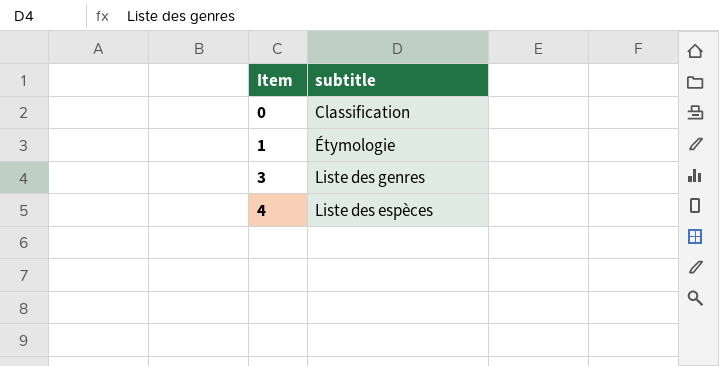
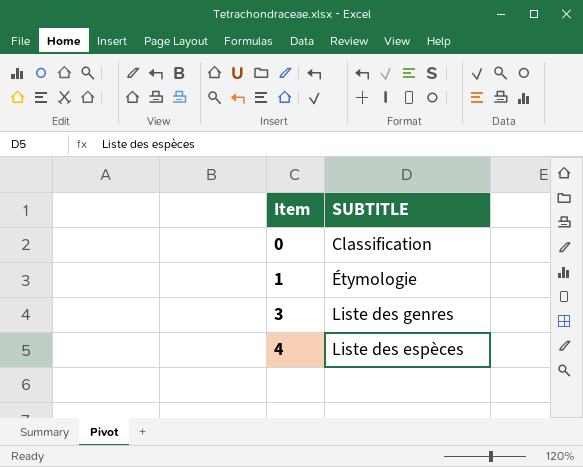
column name: subtitle -> SUBTITLE

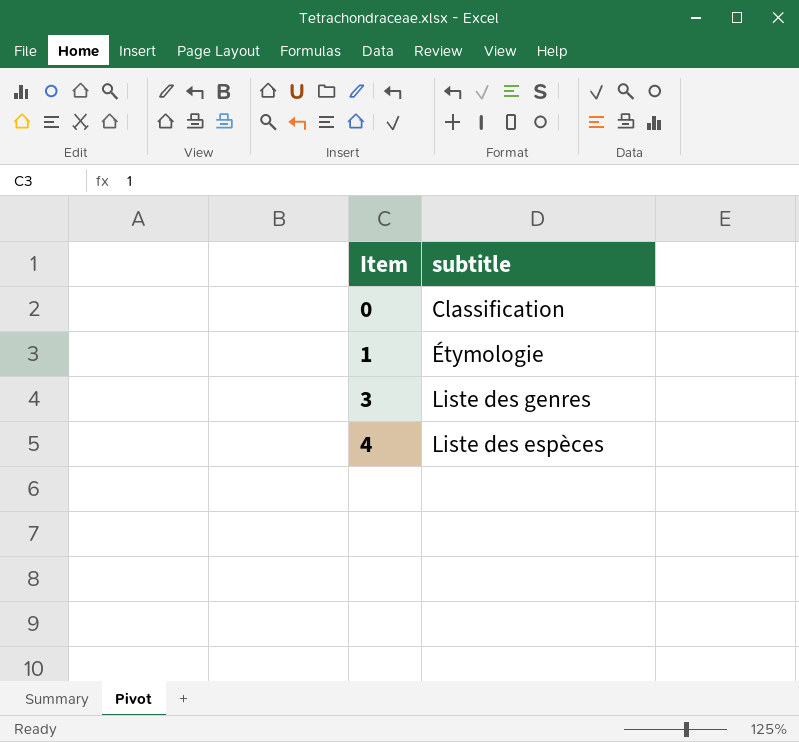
column name: SUBTITLE -> subtitle

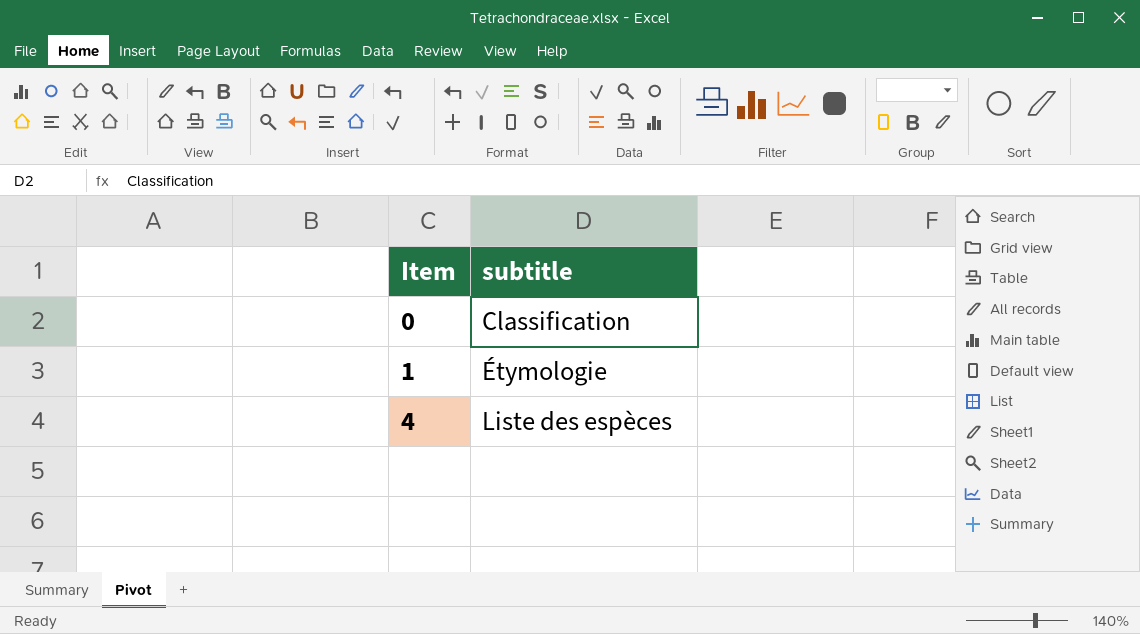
row 3: Liste des genres -> none

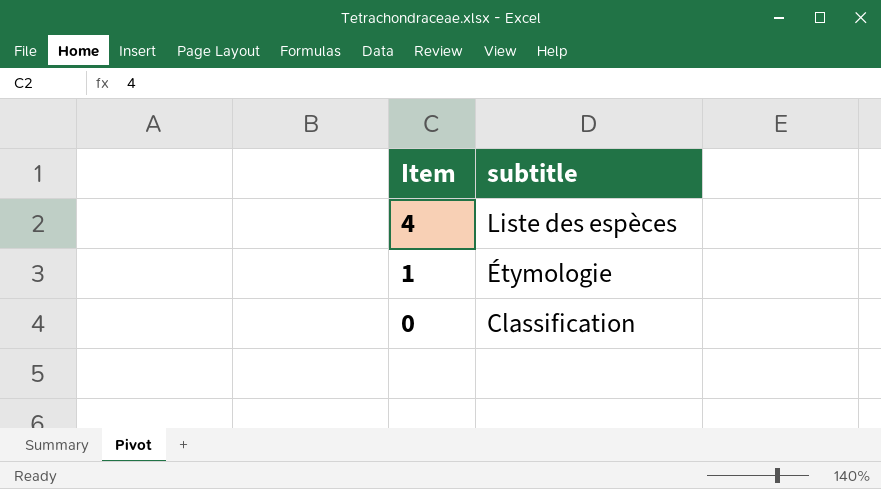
row order: Item ascending -> Item descending

